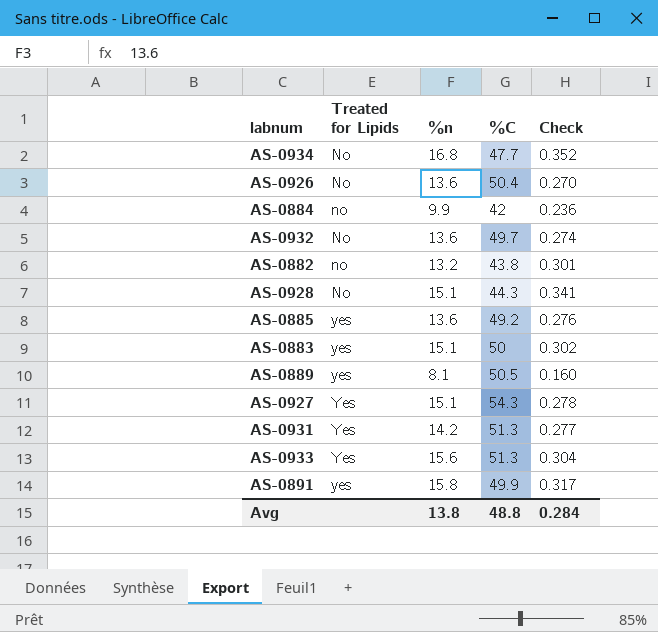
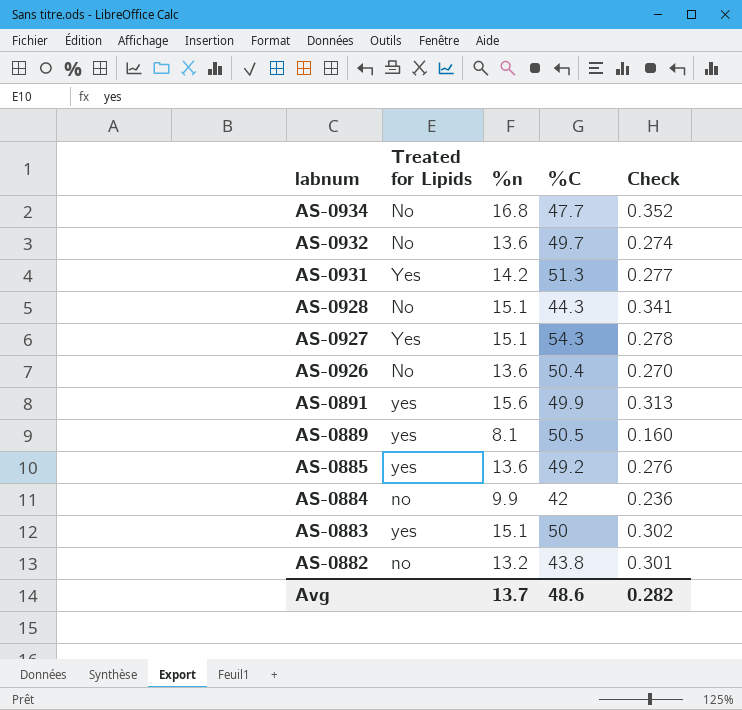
row order: Treated for Lipids ascending -> labnum descending
row AS-0933: Yes | 15.6 | 51.3 | 0.304 -> none
AS-0891 | %n: 15.8 -> 15.6
AS-0891 | Check: 0.317 -> 0.313
Avg | %n: 13.8 -> 13.7
Avg | %C: 48.8 -> 48.6
Avg | Check: 0.284 -> 0.282

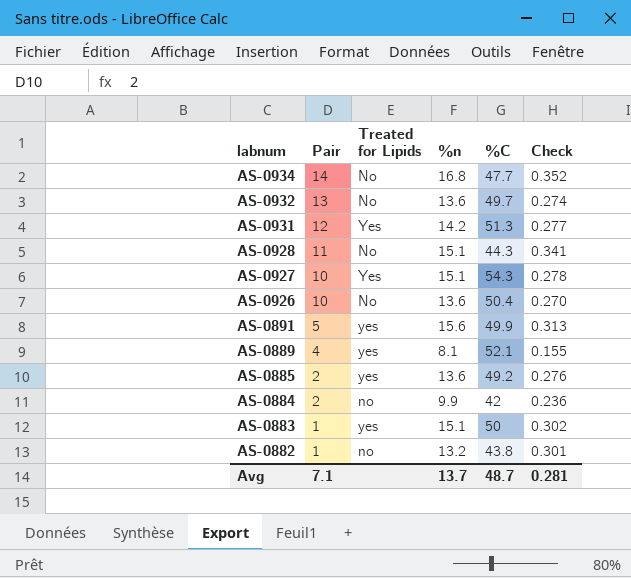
column Pair | position: none -> 2
AS-0889 | %C: 50.5 -> 52.1
AS-0889 | Check: 0.160 -> 0.155
Avg | %C: 48.6 -> 48.7
Avg | Check: 0.282 -> 0.281

